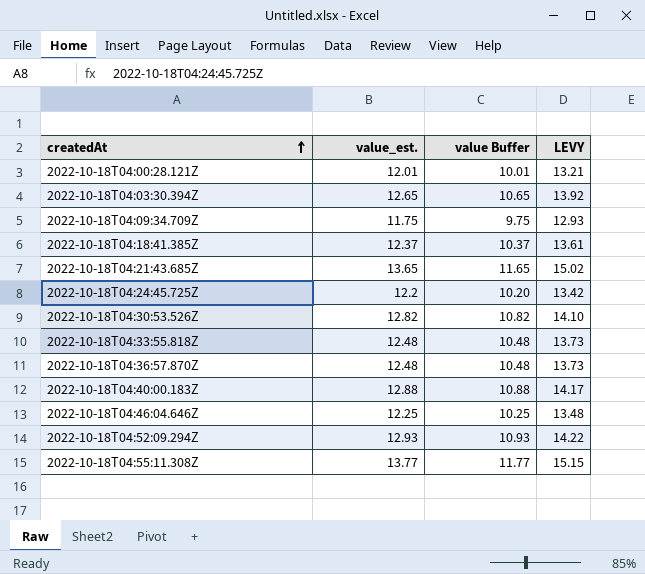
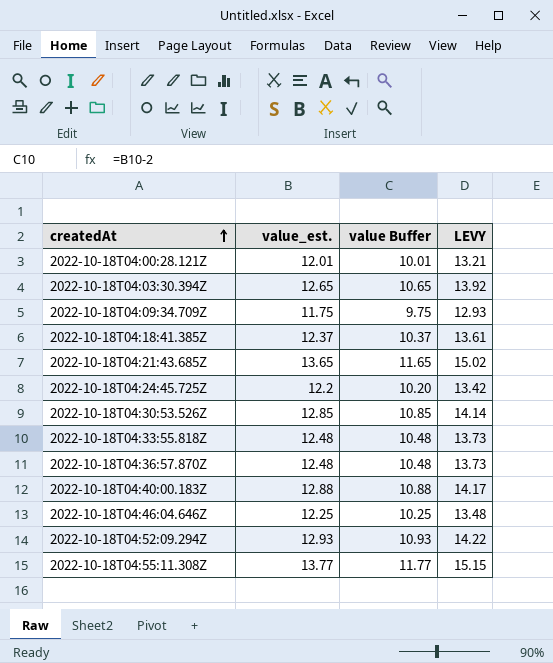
2022-10-18T04:30:53.526Z | value_est.: 12.82 -> 12.85
2022-10-18T04:30:53.526Z | value Buffer: 10.82 -> 10.85
2022-10-18T04:30:53.526Z | LEVY: 14.10 -> 14.14

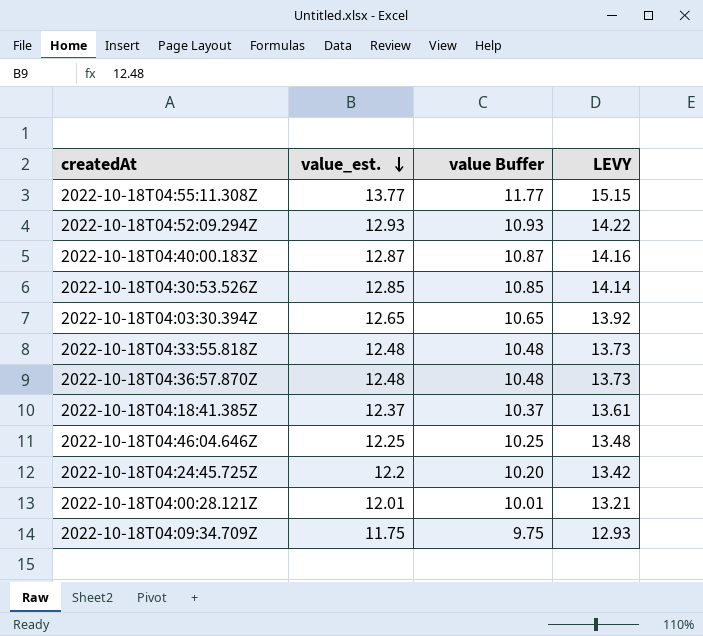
row order: createdAt ascending -> value_est. descending
row 2022-10-18T04:21:43.685Z: 13.65 | 11.65 | 15.02 -> none
2022-10-18T04:40:00.183Z | value_est.: 12.88 -> 12.87
2022-10-18T04:40:00.183Z | value Buffer: 10.88 -> 10.87
2022-10-18T04:40:00.183Z | LEVY: 14.17 -> 14.16

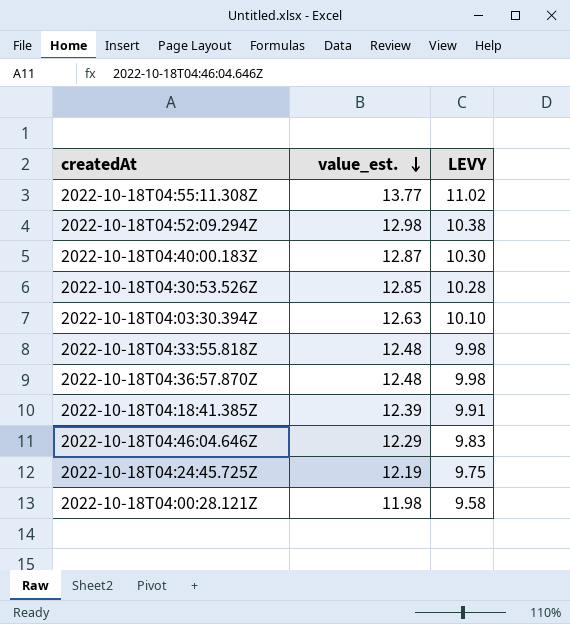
column value Buffer | formula: [value_est.] - 2 -> none
column LEVY | formula: [value_est.] * 1.1 -> [value_est.] * 0.8
row 2022-10-18T04:09:34.709Z: 11.75 | 9.75 | 12.93 -> none
2022-10-18T04:52:09.294Z | value_est.: 12.93 -> 12.98
2022-10-18T04:03:30.394Z | value_est.: 12.65 -> 12.63
2022-10-18T04:18:41.385Z | value_est.: 12.37 -> 12.39
2022-10-18T04:46:04.646Z | value_est.: 12.25 -> 12.29
2022-10-18T04:24:45.725Z | value_est.: 12.2 -> 12.19
2022-10-18T04:00:28.121Z | value_est.: 12.01 -> 11.98

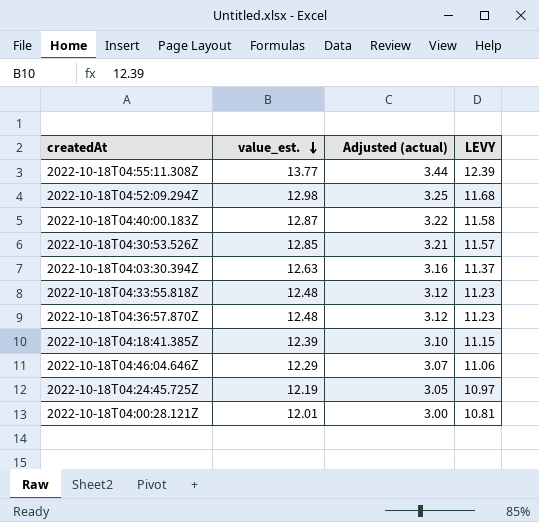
column Adjusted (actual) | formula: none -> [value_est.] * 0.25
column LEVY | formula: [value_est.] * 0.8 -> [value_est.] * 0.9
2022-10-18T04:00:28.121Z | value_est.: 11.98 -> 12.01

